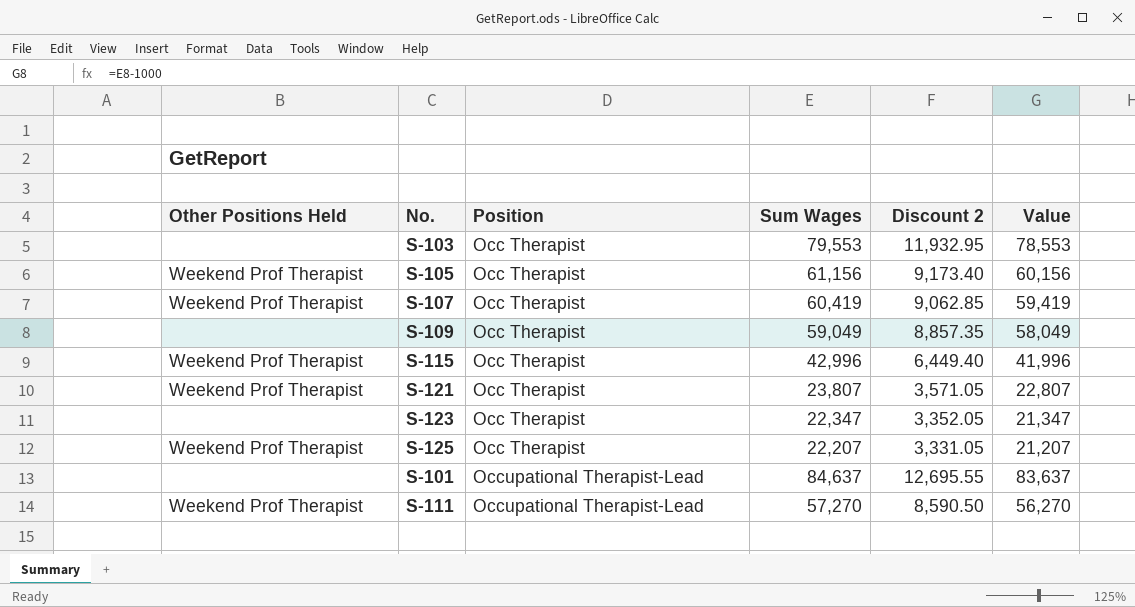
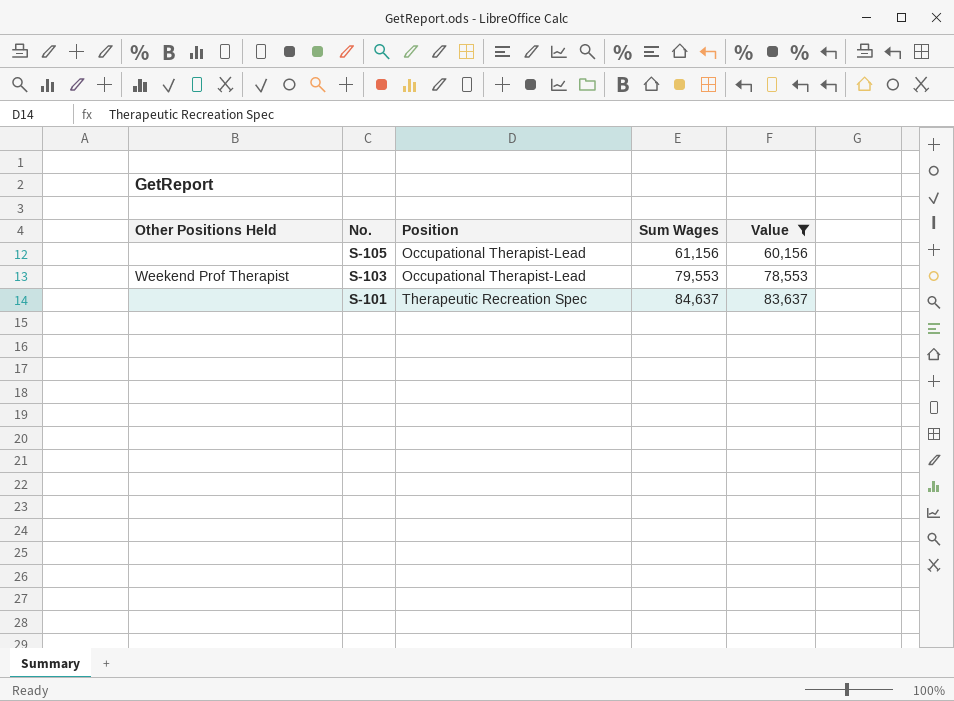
filter: none -> Value >= 60,156
row order: Position ascending -> No. descending
column Discount 2 | formula: [Sum Wages] * 0.15 -> none
S-105 | Other Positions Held: Weekend Prof Therapist -> none
S-105 | Position: Occ Therapist -> Occupational Therapist-Lead
S-103 | Other Positions Held: none -> Weekend Prof Therapist
S-103 | Position: Occ Therapist -> Occupational Therapist-Lead
S-101 | Position: Occupational Therapist-Lead -> Therapeutic Recreation Spec

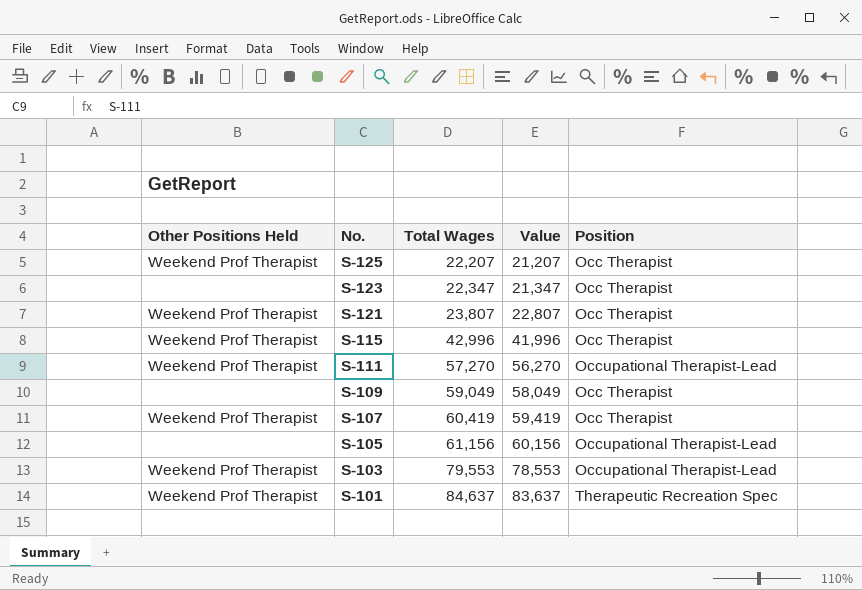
filter: Value >= 60,156 -> none
column name: Sum Wages -> Total Wages
column Position | position: 3 -> 5
S-101 | Other Positions Held: none -> Weekend Prof Therapist

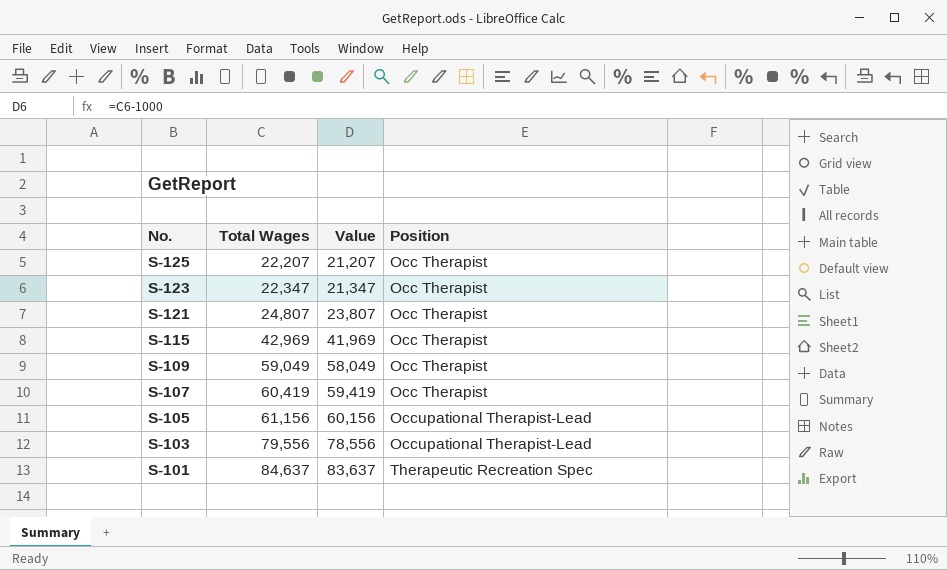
column Other Positions Held | position: 1 -> none
row S-111: Weekend Prof Therapist | 57,270 | 56,270 | Occupational Therapist-Lead -> none
S-121 | Total Wages: 23,807 -> 24,807
S-121 | Value: 22,807 -> 23,807
S-115 | Total Wages: 42,996 -> 42,969
S-115 | Value: 41,996 -> 41,969
S-103 | Total Wages: 79,553 -> 79,556
S-103 | Value: 78,553 -> 78,556

